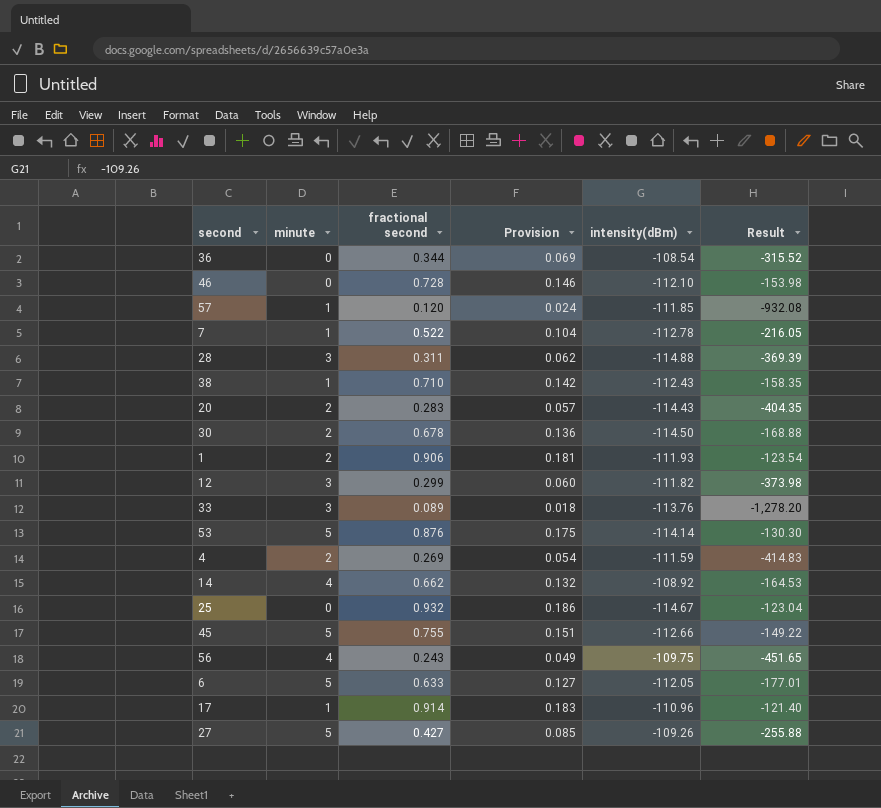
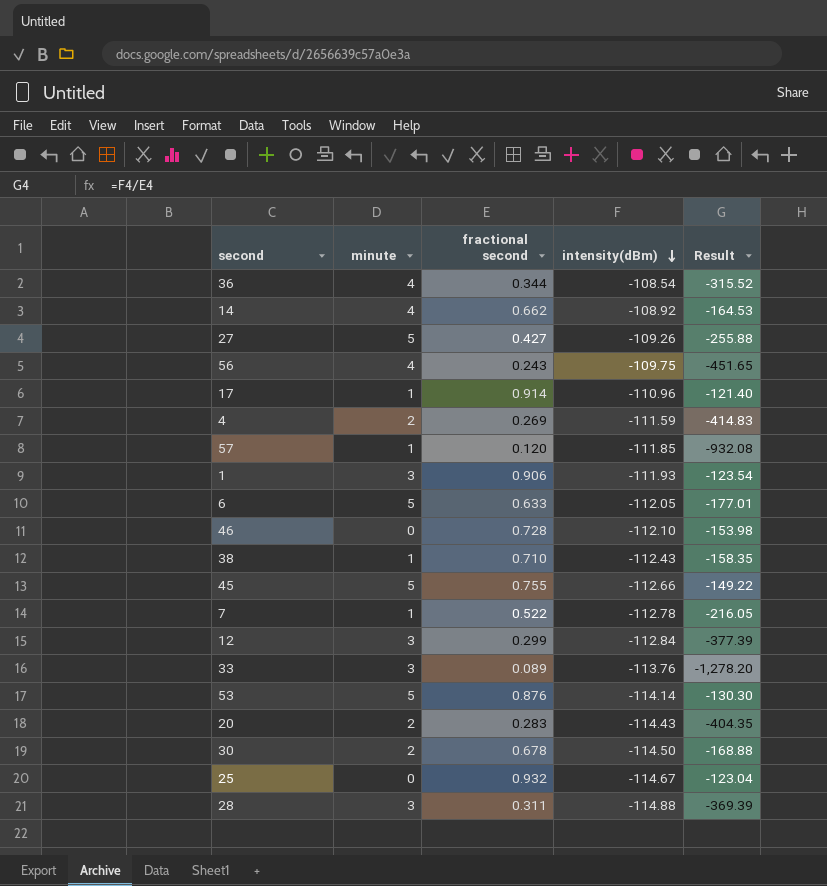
row order: none -> intensity(dBm) descending
column Provision | formula: [fractional second] * 0.2 -> none
36 | minute: 0 -> 4
1 | minute: 2 -> 3
12 | intensity(dBm): -111.82 -> -112.84
12 | Result: -373.98 -> -377.39

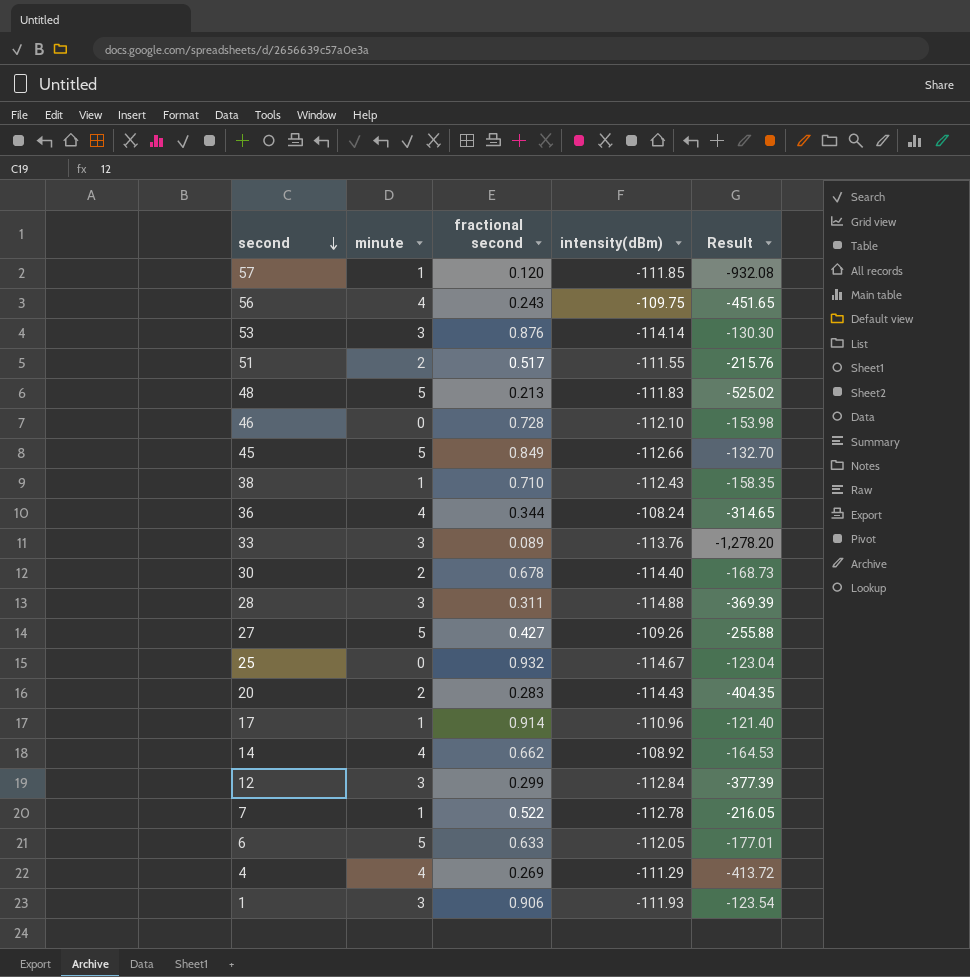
row order: intensity(dBm) descending -> second descending
53 | minute: 5 -> 3
row 51: none -> 2 | 0.517 | -111.55 | -215.76
row 48: none -> 5 | 0.213 | -111.83 | -525.02
45 | fractional second: 0.755 -> 0.849
45 | Result: -149.22 -> -132.70
36 | intensity(dBm): -108.54 -> -108.24
36 | Result: -315.52 -> -314.65
30 | intensity(dBm): -114.50 -> -114.40
30 | Result: -168.88 -> -168.73
4 | minute: 2 -> 4
4 | intensity(dBm): -111.59 -> -111.29
4 | Result: -414.83 -> -413.72

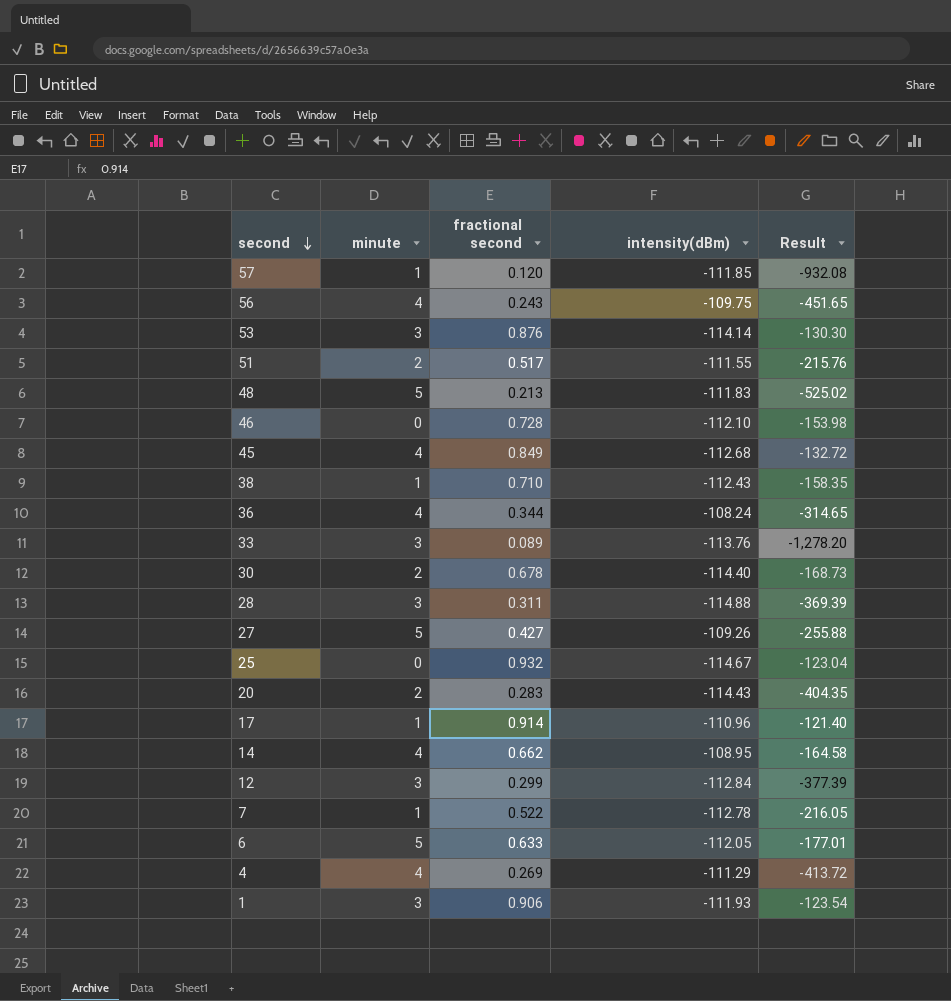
45 | minute: 5 -> 4
45 | intensity(dBm): -112.66 -> -112.68
45 | Result: -132.70 -> -132.72
14 | intensity(dBm): -108.92 -> -108.95
14 | Result: -164.53 -> -164.58

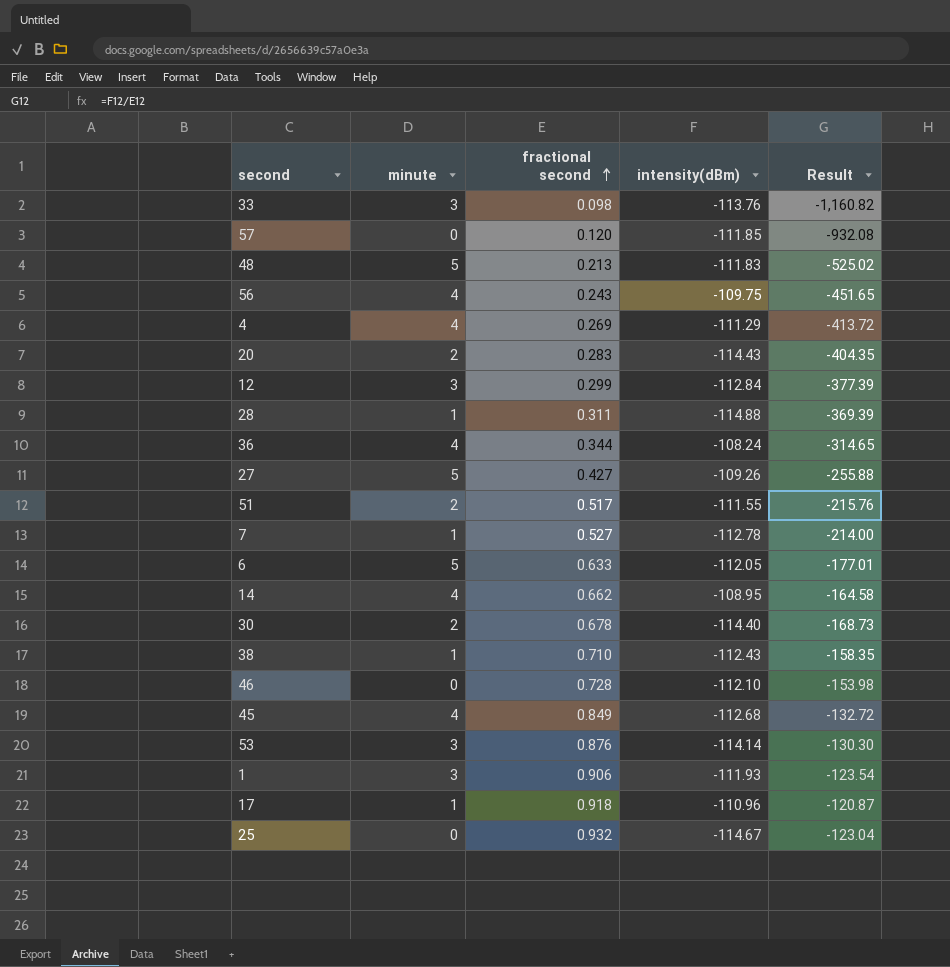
row order: second descending -> fractional second ascending
33 | fractional second: 0.089 -> 0.098
33 | Result: -1,278.20 -> -1,160.82
57 | minute: 1 -> 0
28 | minute: 3 -> 1
7 | fractional second: 0.522 -> 0.527
7 | Result: -216.05 -> -214.00
17 | fractional second: 0.914 -> 0.918
17 | Result: -121.40 -> -120.87

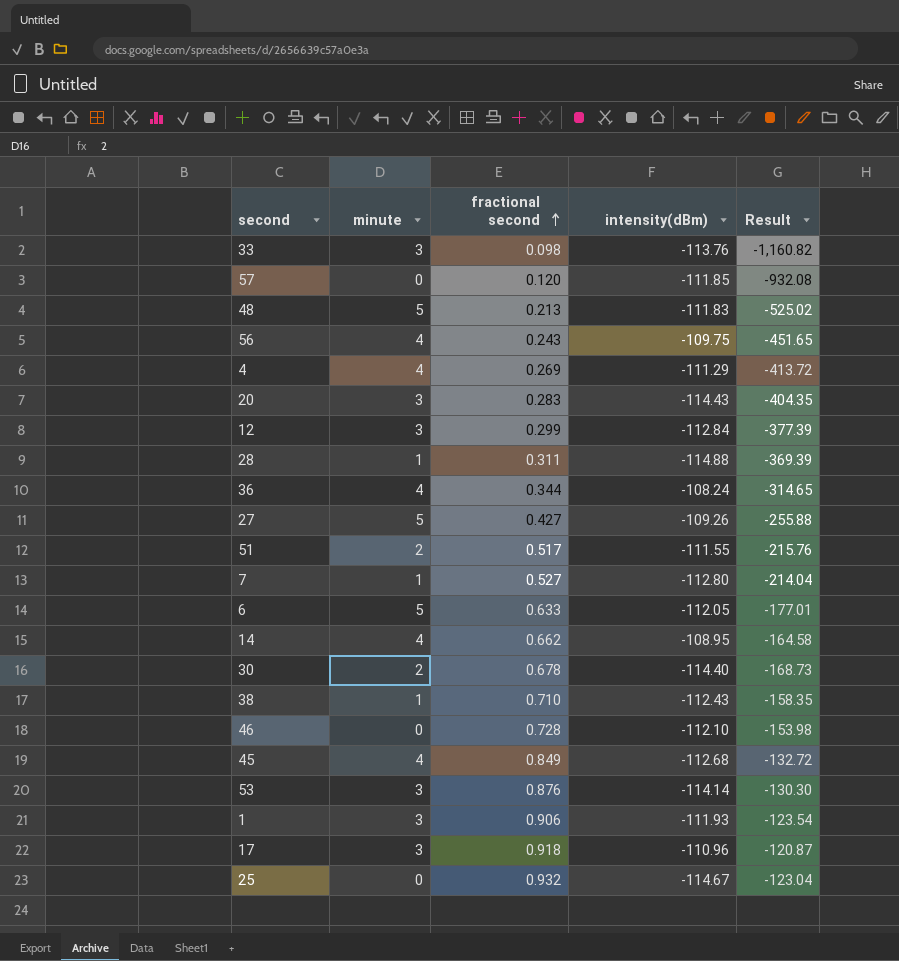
20 | minute: 2 -> 3
7 | intensity(dBm): -112.78 -> -112.80
7 | Result: -214.00 -> -214.04
17 | minute: 1 -> 3

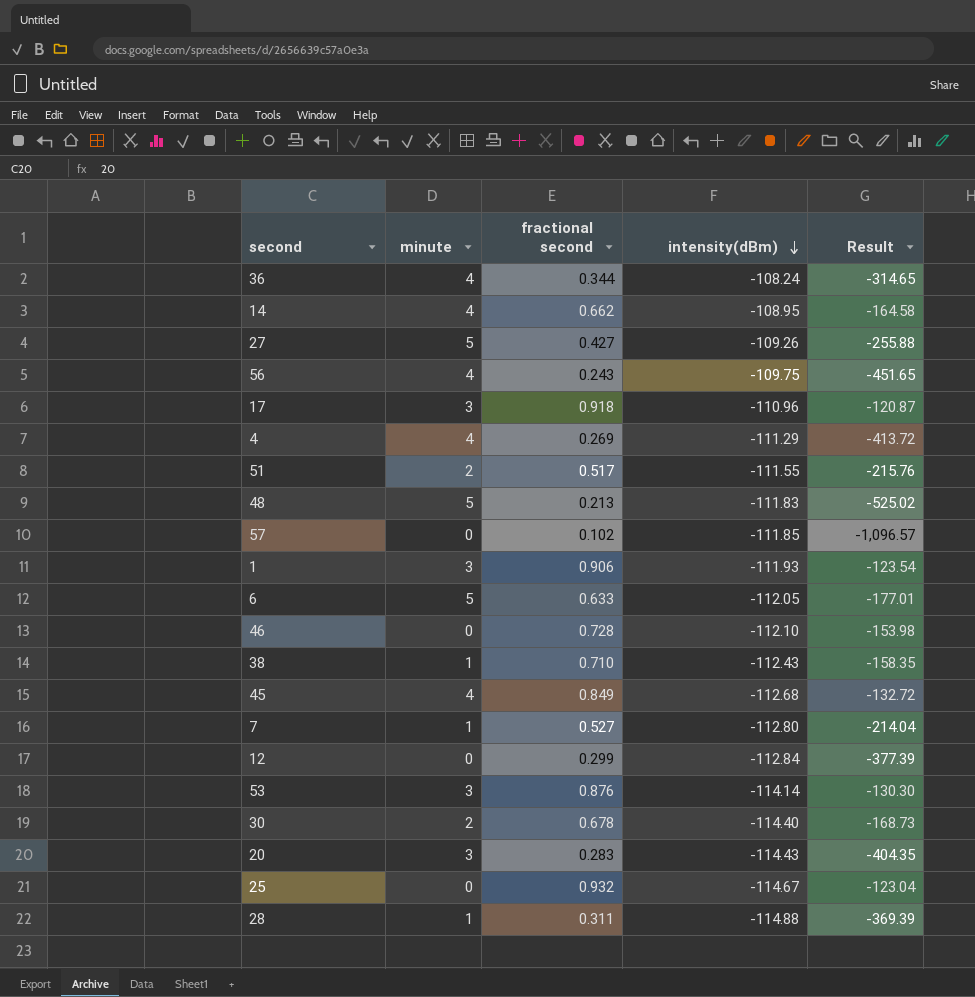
row order: fractional second ascending -> intensity(dBm) descending
row 33: 3 | 0.098 | -113.76 | -1,160.82 -> none
57 | fractional second: 0.120 -> 0.102
57 | Result: -932.08 -> -1,096.57
12 | minute: 3 -> 0

